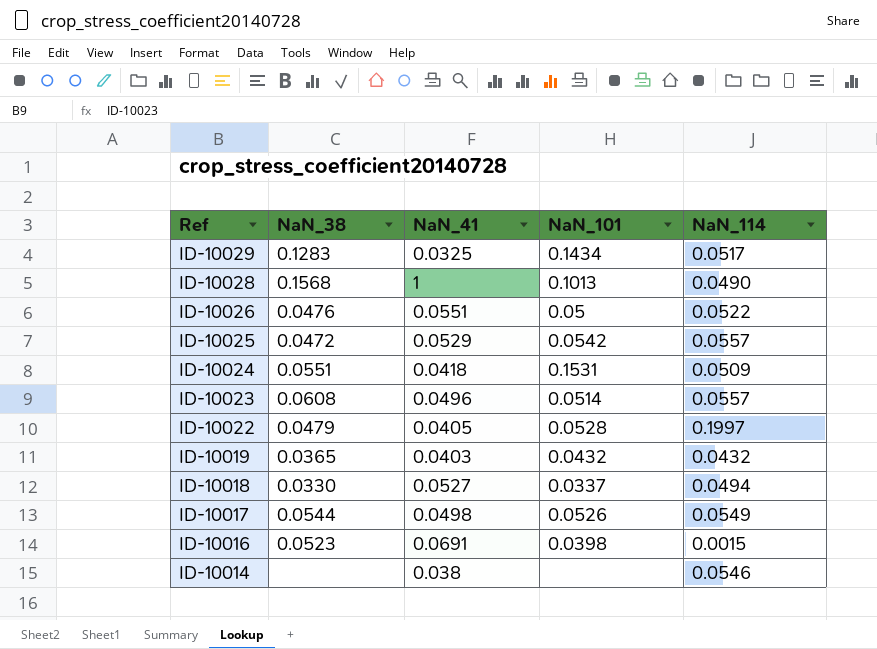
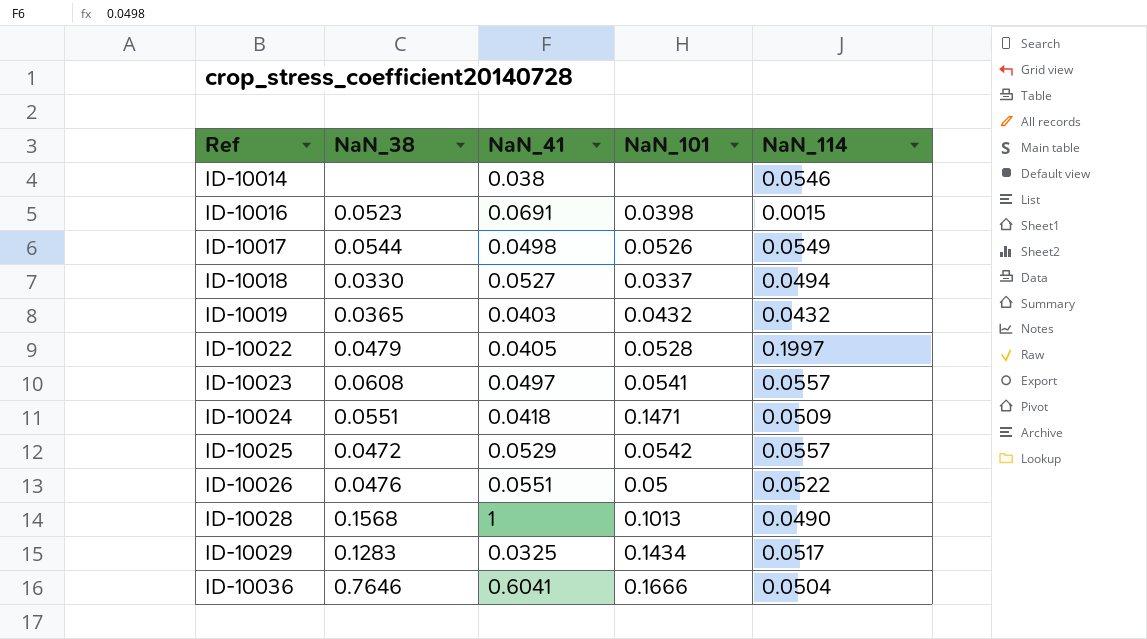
row order: Ref descending -> Ref ascending
ID-10023 | NaN_41: 0.0496 -> 0.0497
ID-10023 | NaN_101: 0.0514 -> 0.0541
ID-10024 | NaN_101: 0.1531 -> 0.1471
row ID-10036: none -> 0.7646 | 0.6041 | 0.1666 | 0.0504

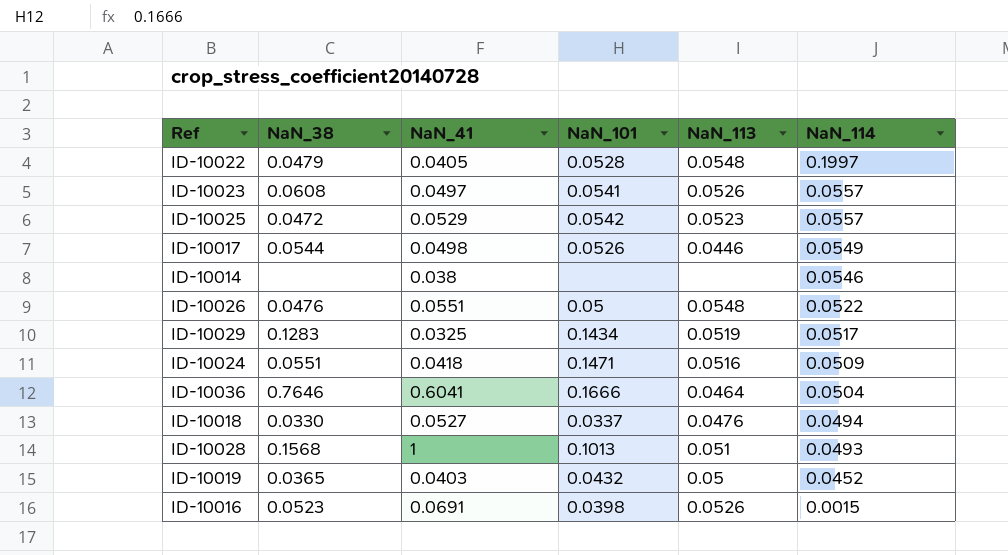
row order: Ref ascending -> NaN_114 descending
column NaN_113 | position: none -> 5
ID-10028 | NaN_114: 0.0490 -> 0.0493
ID-10019 | NaN_114: 0.0432 -> 0.0452

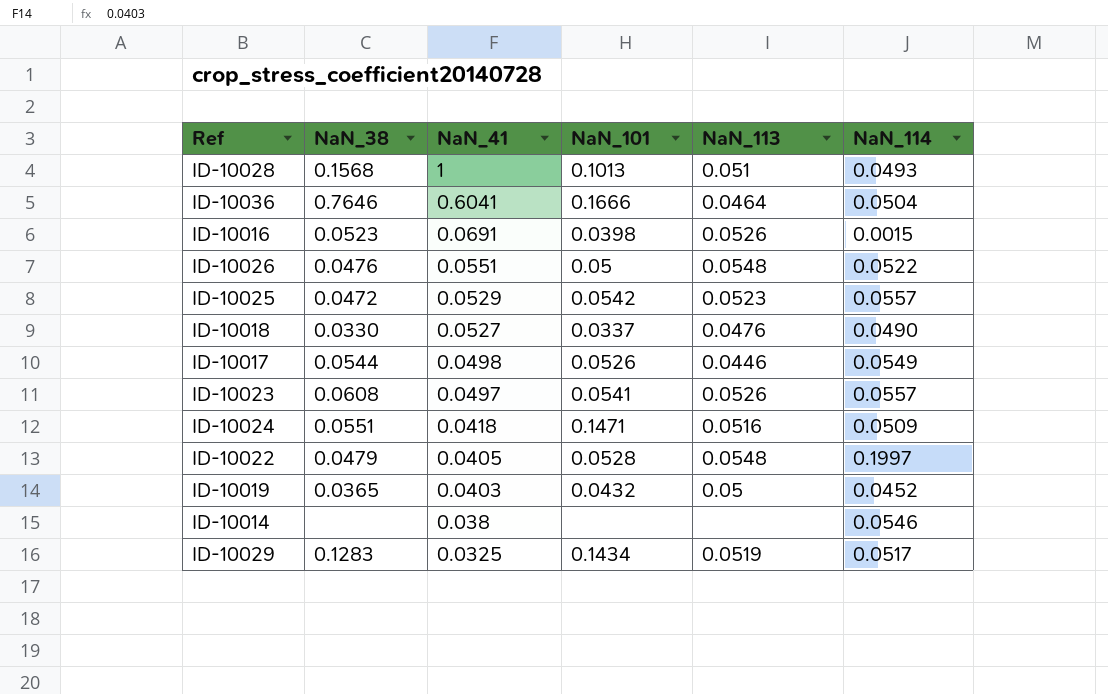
row order: NaN_114 descending -> NaN_41 descending
ID-10018 | NaN_114: 0.0494 -> 0.0490

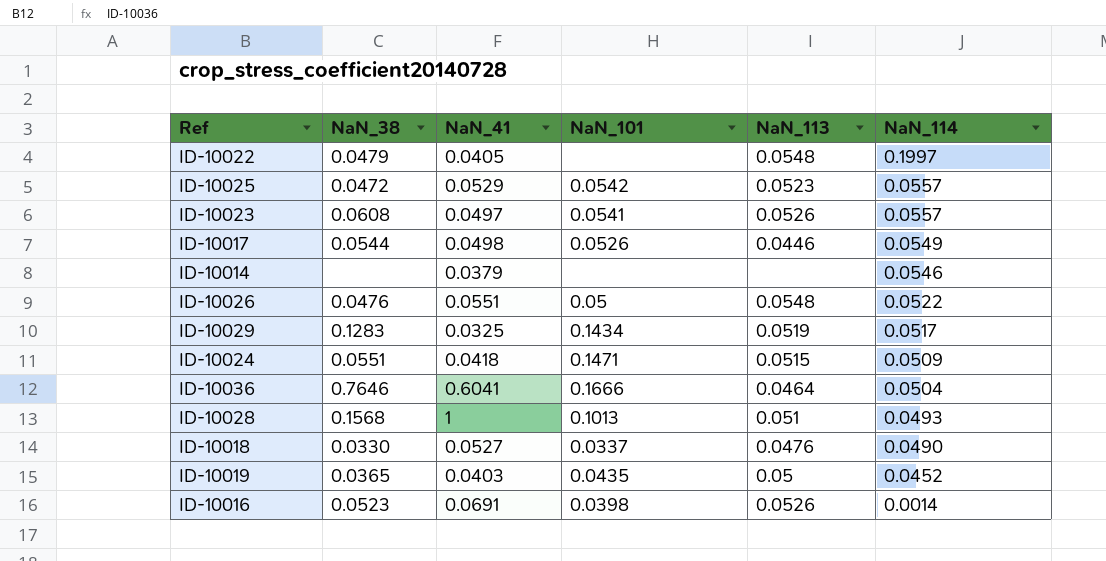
row order: NaN_41 descending -> NaN_114 descending
ID-10022 | NaN_101: 0.0528 -> none
ID-10014 | NaN_41: 0.038 -> 0.0379
ID-10024 | NaN_113: 0.0516 -> 0.0515
ID-10019 | NaN_101: 0.0432 -> 0.0435
ID-10016 | NaN_114: 0.0015 -> 0.0014

